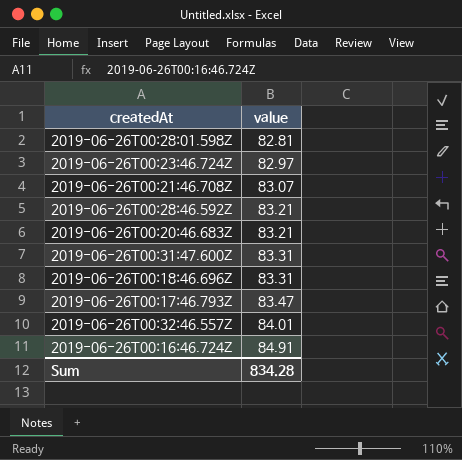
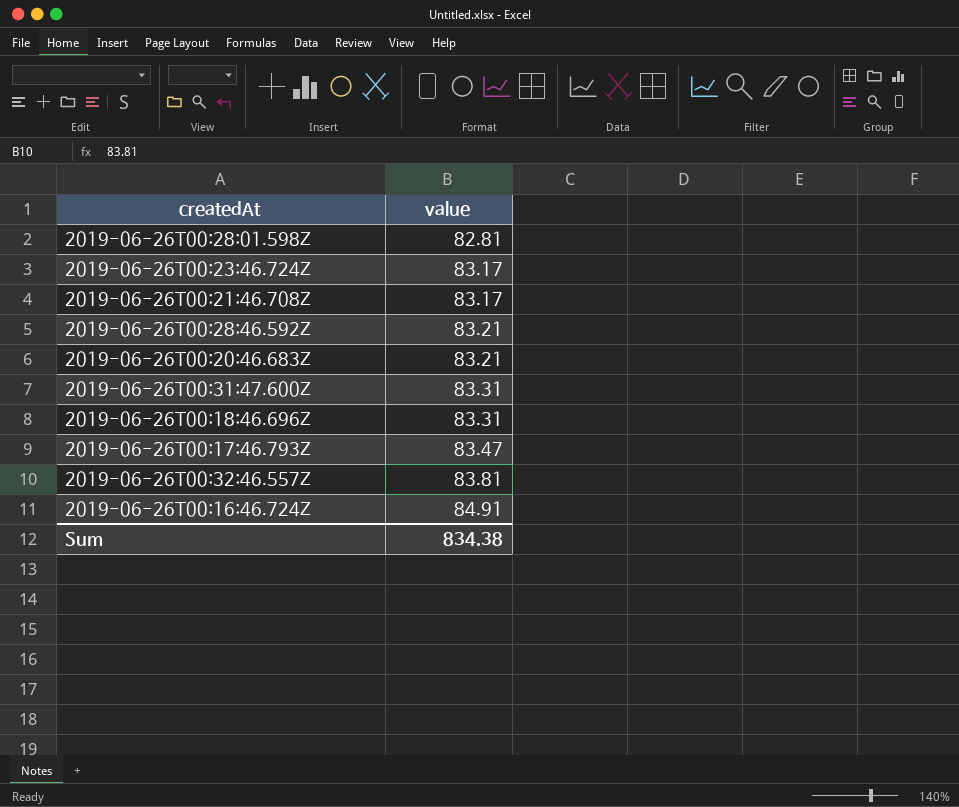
2019-06-26T00:23:46.724Z | value: 82.97 -> 83.17
2019-06-26T00:21:46.708Z | value: 83.07 -> 83.17
2019-06-26T00:32:46.557Z | value: 84.01 -> 83.81
Sum | value: 834.28 -> 834.38

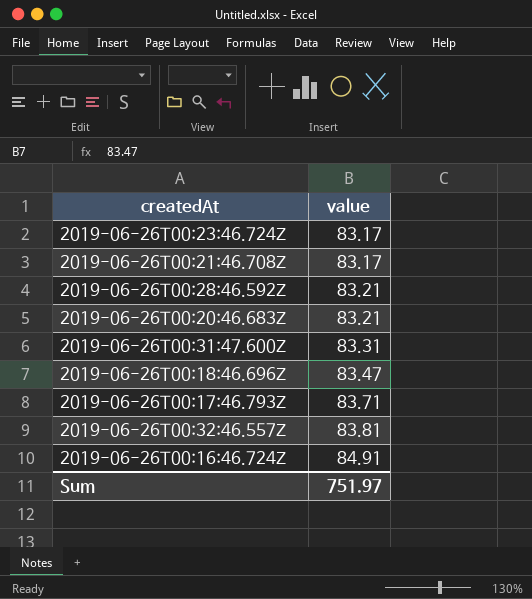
row 2019-06-26T00:28:01.598Z: 82.81 -> none
2019-06-26T00:18:46.696Z | value: 83.31 -> 83.47
2019-06-26T00:17:46.793Z | value: 83.47 -> 83.71
Sum | value: 834.38 -> 751.97

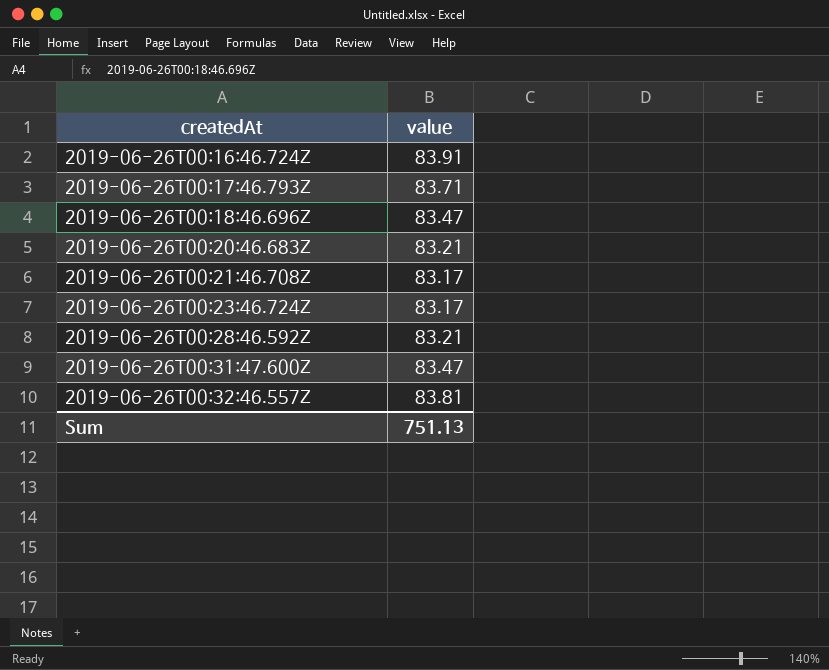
row order: value ascending -> createdAt ascending
2019-06-26T00:16:46.724Z | value: 84.91 -> 83.91
2019-06-26T00:31:47.600Z | value: 83.31 -> 83.47
Sum | value: 751.97 -> 751.13

